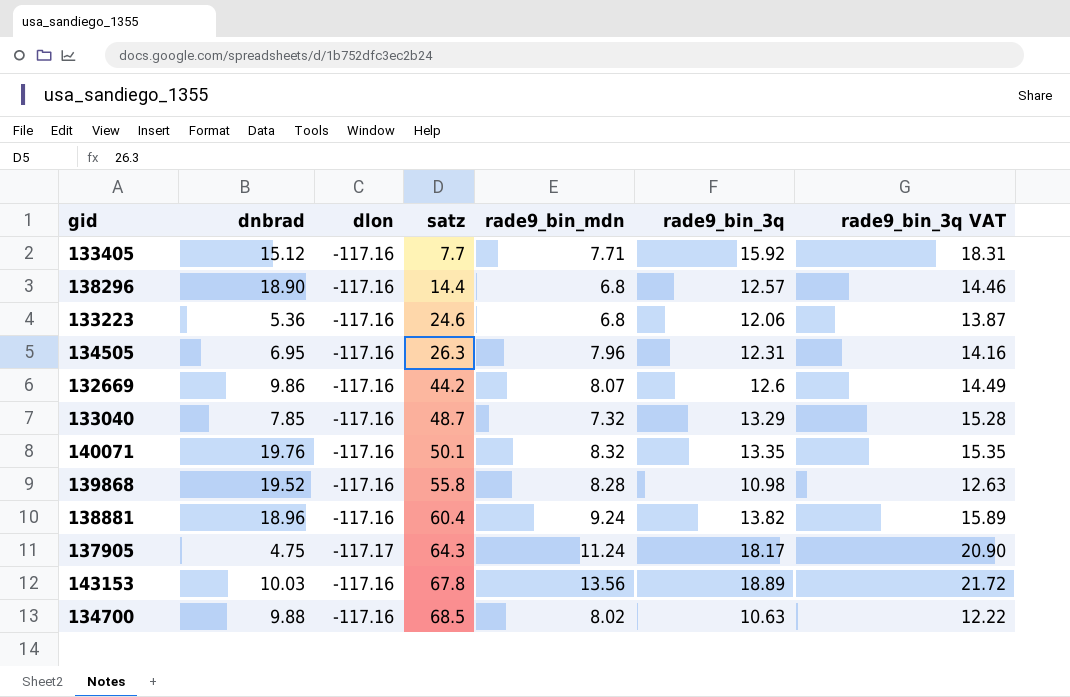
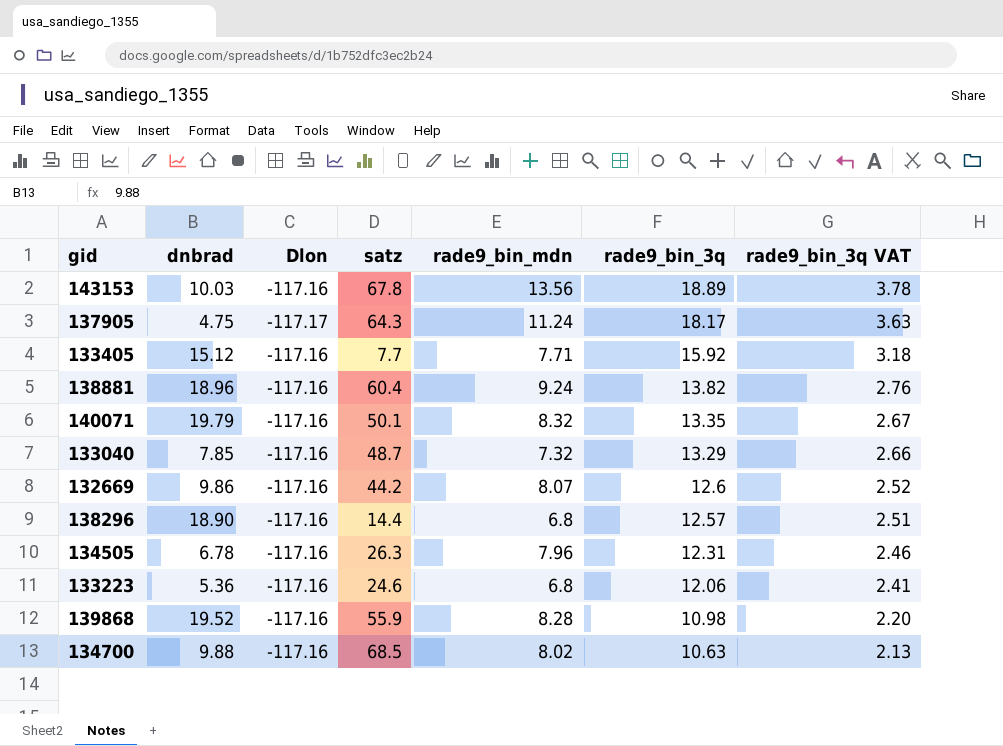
row order: satz ascending -> rade9_bin_3q descending
column name: dlon -> Dlon
column rade9_bin_3q VAT | formula: [rade9_bin_3q] * 1.15 -> [rade9_bin_3q] * 0.2
140071 | dnbrad: 19.76 -> 19.79
134505 | dnbrad: 6.95 -> 6.78
139868 | satz: 55.8 -> 55.9

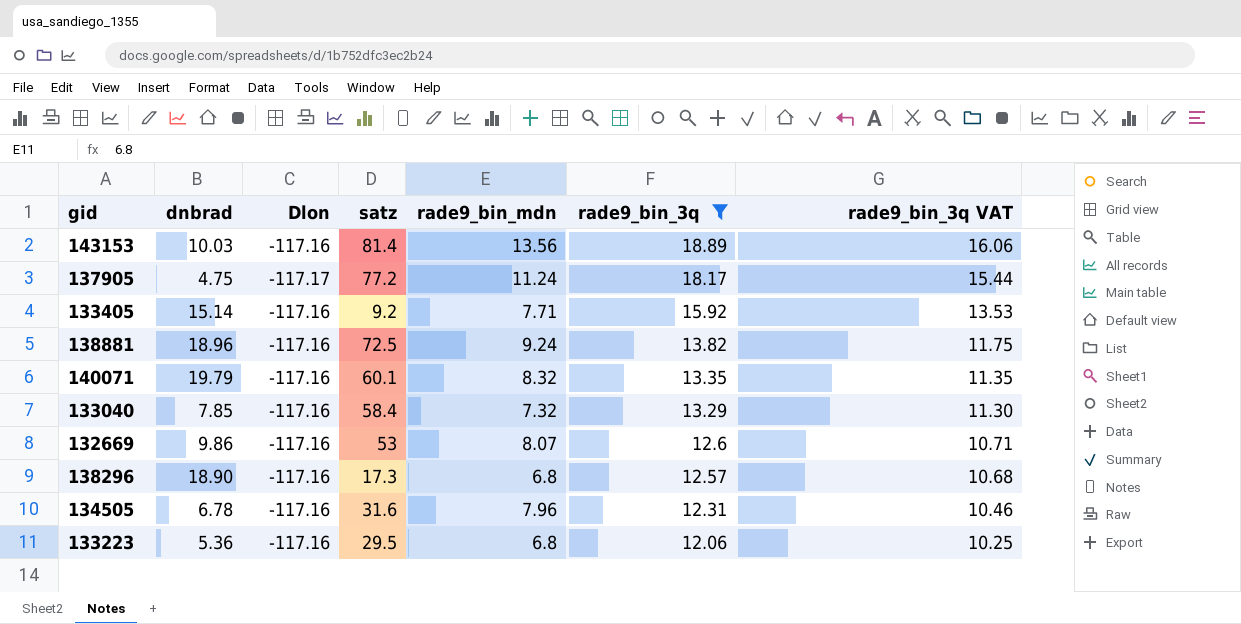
filter: none -> rade9_bin_3q >= 12.06
column rade9_bin_3q VAT | formula: [rade9_bin_3q] * 0.2 -> [rade9_bin_3q] * 0.85
143153 | satz: 67.8 -> 81.4
137905 | satz: 64.3 -> 77.2
133405 | dnbrad: 15.12 -> 15.14
133405 | satz: 7.7 -> 9.2
138881 | satz: 60.4 -> 72.5
140071 | satz: 50.1 -> 60.1
133040 | satz: 48.7 -> 58.4
132669 | satz: 44.2 -> 53
138296 | satz: 14.4 -> 17.3
134505 | satz: 26.3 -> 31.6
133223 | satz: 24.6 -> 29.5

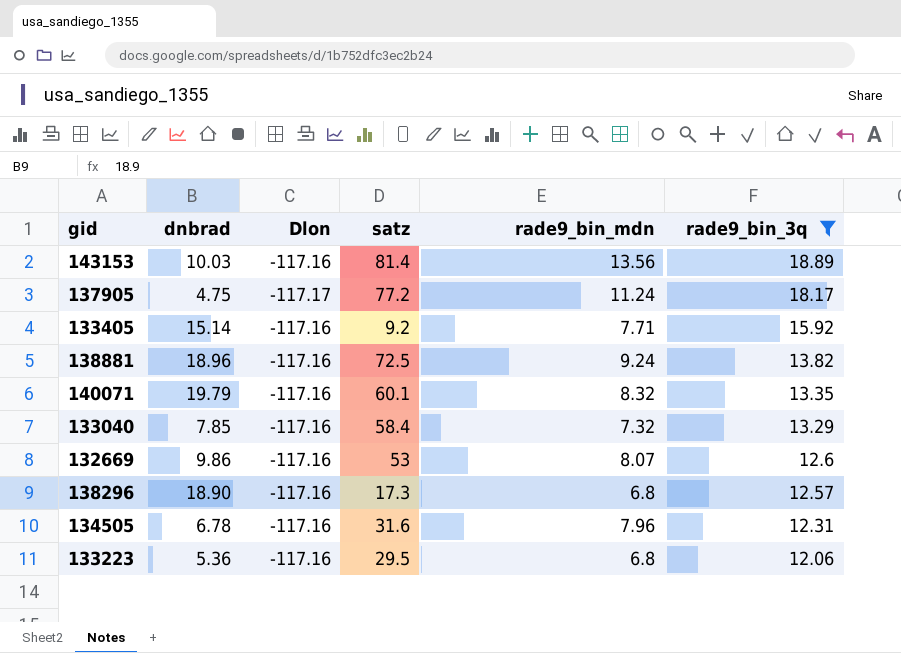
column rade9_bin_3q VAT | formula: [rade9_bin_3q] * 0.85 -> none

